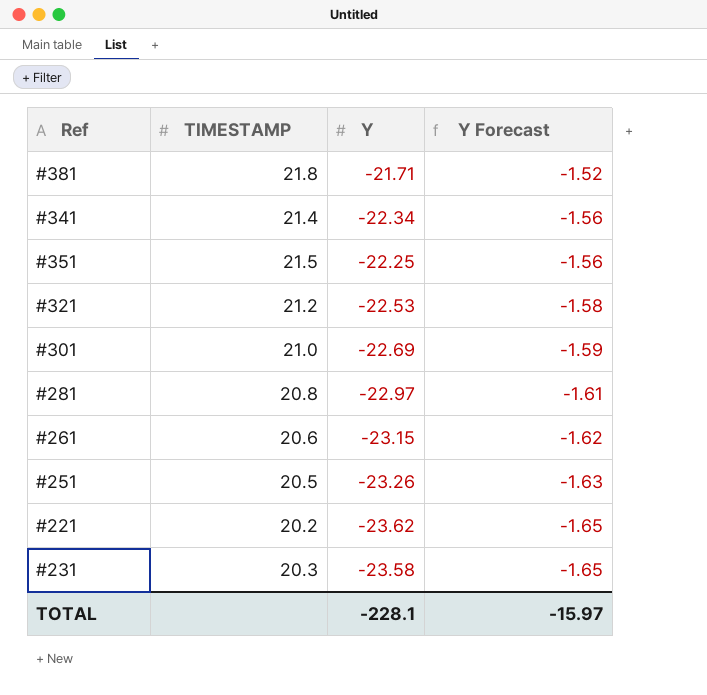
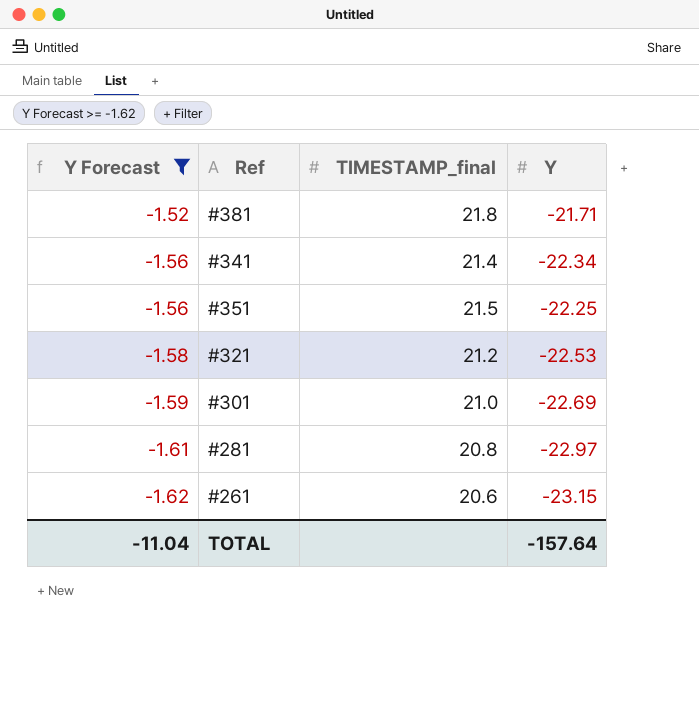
filter: none -> Y Forecast >= -1.62
column Y Forecast | position: 4 -> 1
column name: TIMESTAMP -> TIMESTAMP_final
TOTAL | Y Forecast: -15.97 -> -11.04
TOTAL | Y: -228.1 -> -157.64

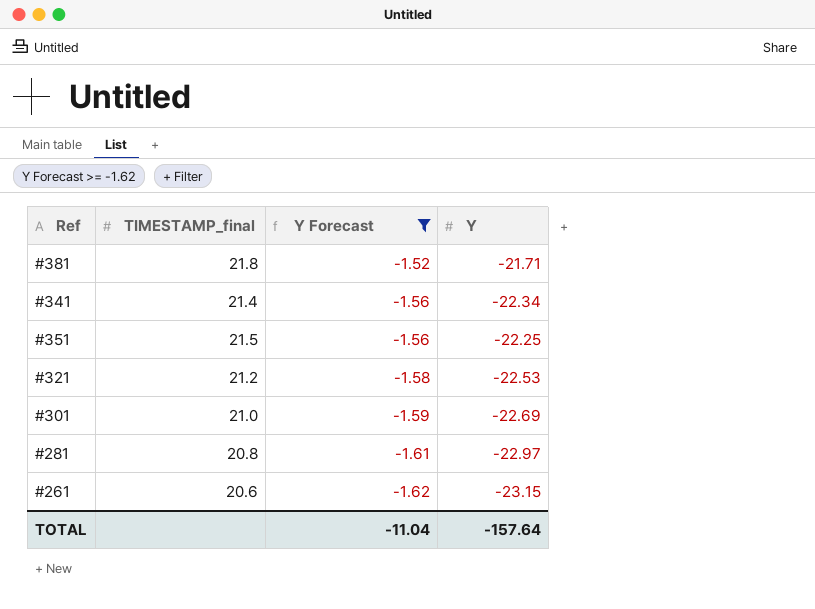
column Y Forecast | position: 1 -> 3

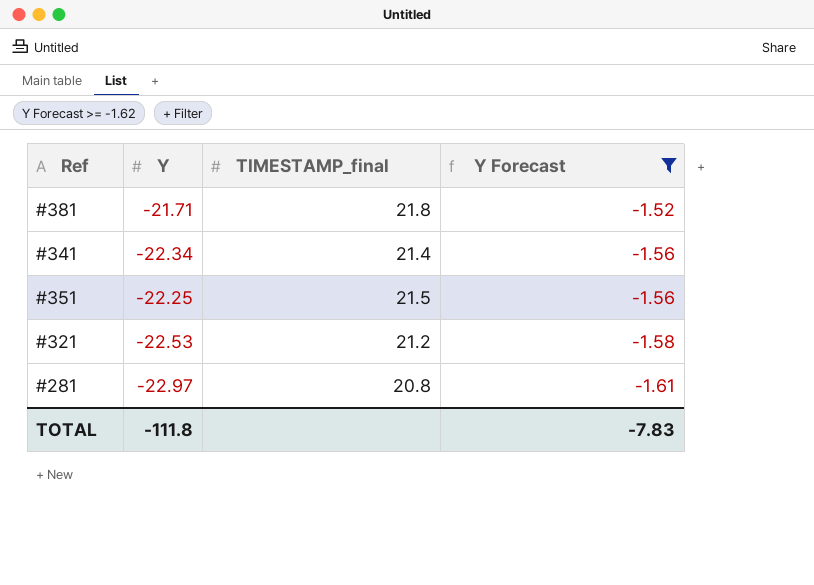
column Y | position: 4 -> 2
row #301: 21.0 | -1.59 | -22.69 -> none
row #261: 20.6 | -1.62 | -23.15 -> none
TOTAL | Y: -157.64 -> -111.8
TOTAL | Y Forecast: -11.04 -> -7.83

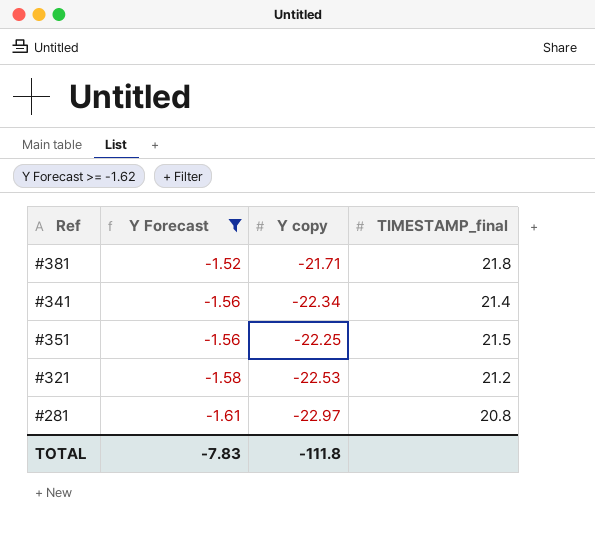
column Y Forecast | position: 4 -> 2
column name: Y -> Y copy

